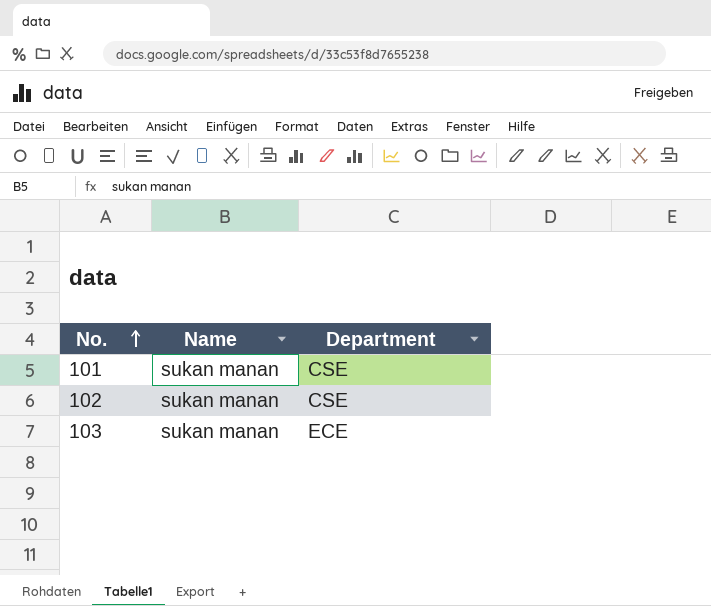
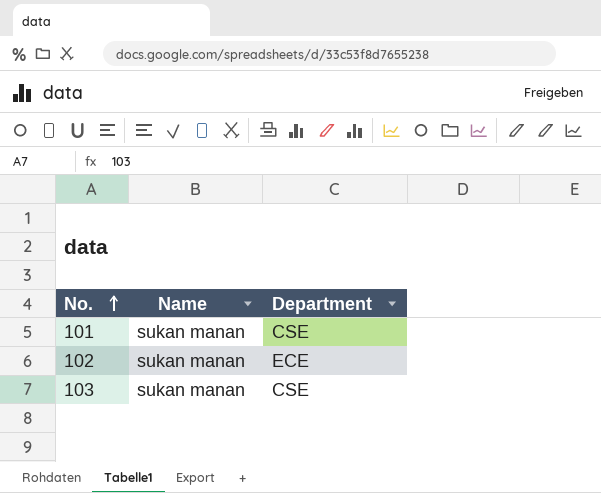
102 | Department: CSE -> ECE
103 | Department: ECE -> CSE

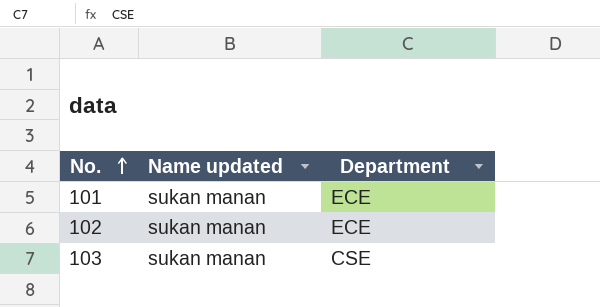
column name: Name -> Name updated
101 | Department: CSE -> ECE

